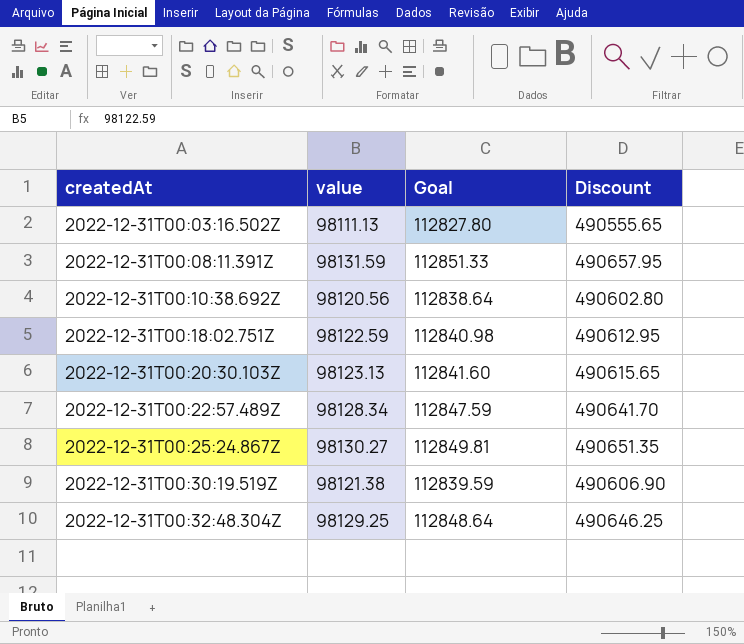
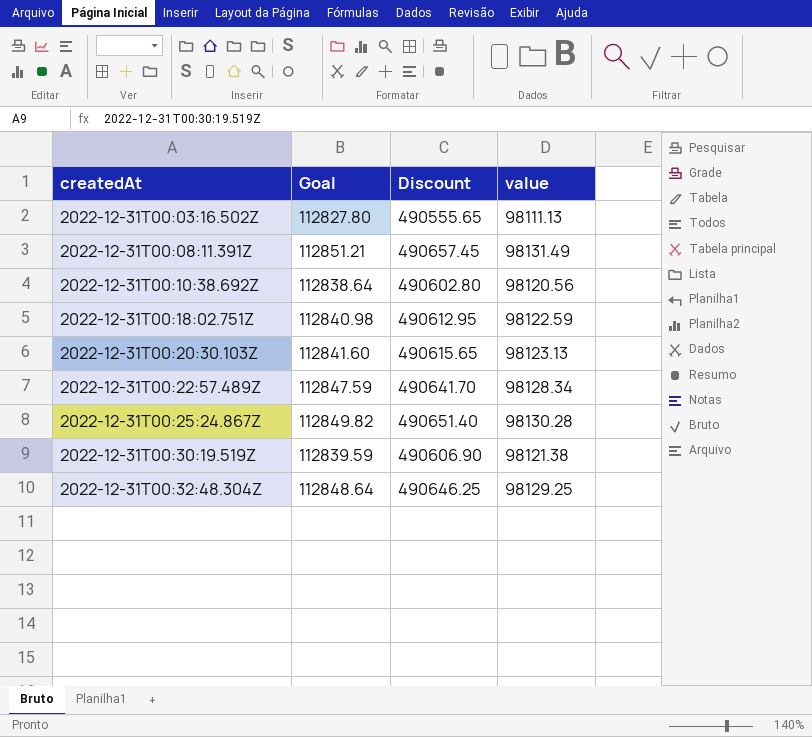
column value | position: 2 -> 4
2022-12-31T00:08:11.391Z | Goal: 112851.33 -> 112851.21
2022-12-31T00:08:11.391Z | Discount: 490657.95 -> 490657.45
2022-12-31T00:08:11.391Z | value: 98131.59 -> 98131.49
2022-12-31T00:25:24.867Z | Goal: 112849.81 -> 112849.82
2022-12-31T00:25:24.867Z | Discount: 490651.35 -> 490651.40
2022-12-31T00:25:24.867Z | value: 98130.27 -> 98130.28

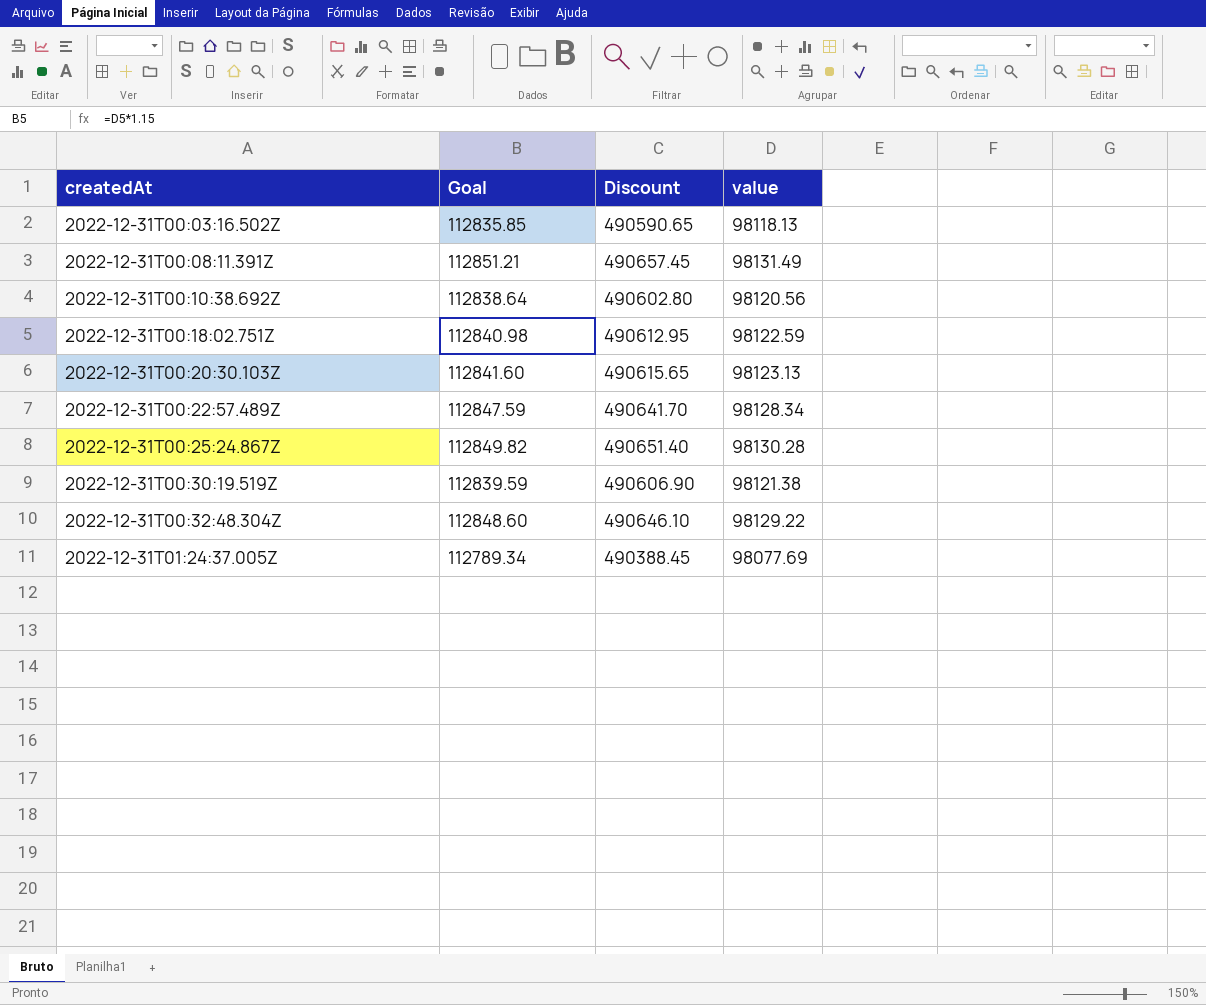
2022-12-31T00:03:16.502Z | Goal: 112827.80 -> 112835.85
2022-12-31T00:03:16.502Z | Discount: 490555.65 -> 490590.65
2022-12-31T00:03:16.502Z | value: 98111.13 -> 98118.13
2022-12-31T00:32:48.304Z | Goal: 112848.64 -> 112848.60
2022-12-31T00:32:48.304Z | Discount: 490646.25 -> 490646.10
2022-12-31T00:32:48.304Z | value: 98129.25 -> 98129.22
row 2022-12-31T01:24:37.005Z: none -> 112789.34 | 490388.45 | 98077.69

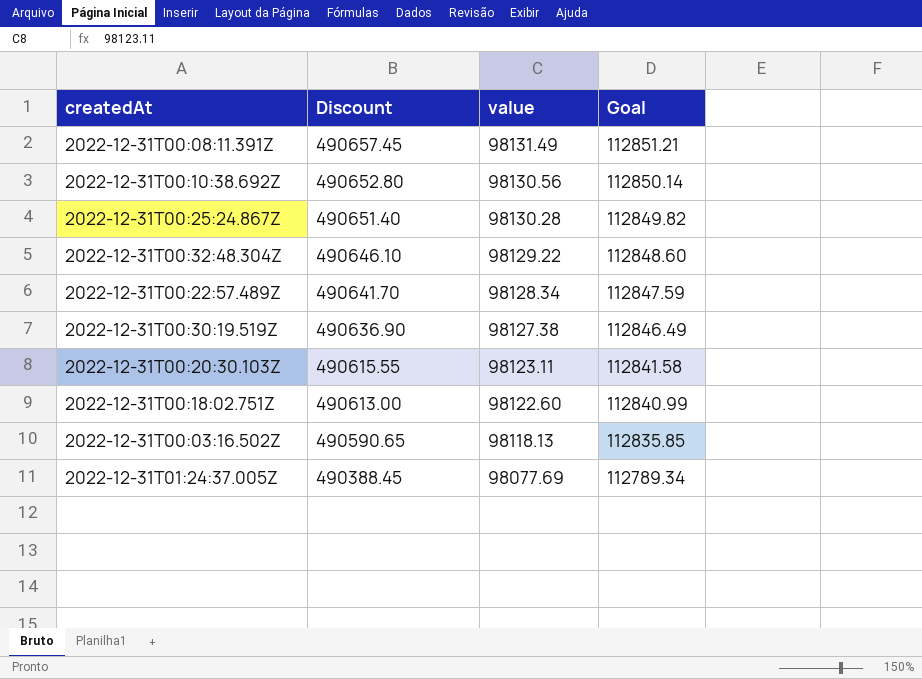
row order: createdAt ascending -> Discount descending
column Goal | position: 2 -> 4
2022-12-31T00:10:38.692Z | Discount: 490602.80 -> 490652.80
2022-12-31T00:10:38.692Z | value: 98120.56 -> 98130.56
2022-12-31T00:10:38.692Z | Goal: 112838.64 -> 112850.14
2022-12-31T00:30:19.519Z | Discount: 490606.90 -> 490636.90
2022-12-31T00:30:19.519Z | value: 98121.38 -> 98127.38
2022-12-31T00:30:19.519Z | Goal: 112839.59 -> 112846.49
2022-12-31T00:20:30.103Z | Discount: 490615.65 -> 490615.55
2022-12-31T00:20:30.103Z | value: 98123.13 -> 98123.11
2022-12-31T00:20:30.103Z | Goal: 112841.60 -> 112841.58
2022-12-31T00:18:02.751Z | Discount: 490612.95 -> 490613.00
2022-12-31T00:18:02.751Z | value: 98122.59 -> 98122.60
2022-12-31T00:18:02.751Z | Goal: 112840.98 -> 112840.99

